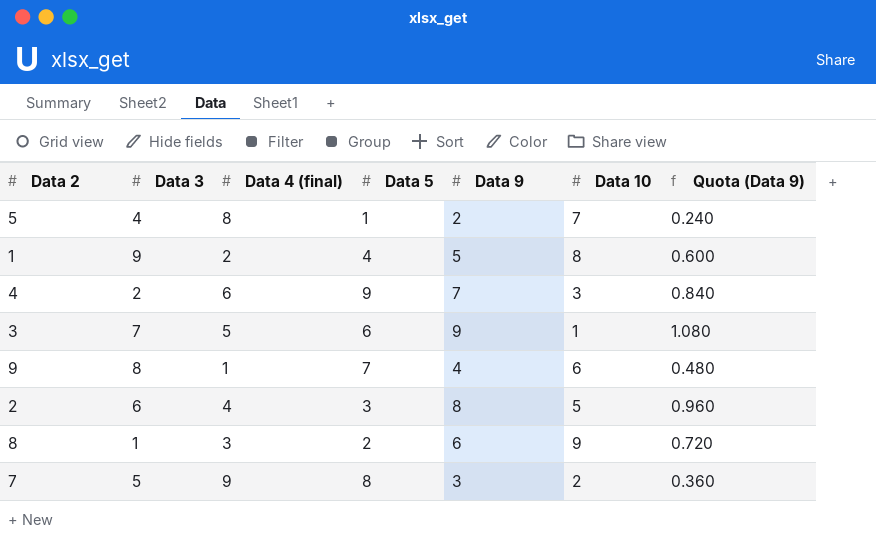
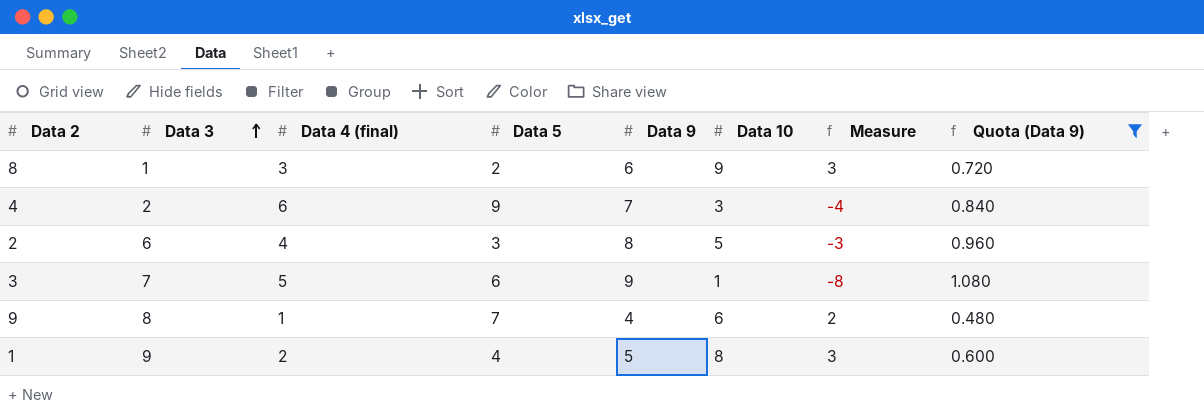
filter: none -> Quota (Data 9) >= 0.480
row order: none -> Data 3 ascending
column Measure | formula: none -> [Data 10] - [Data 9]

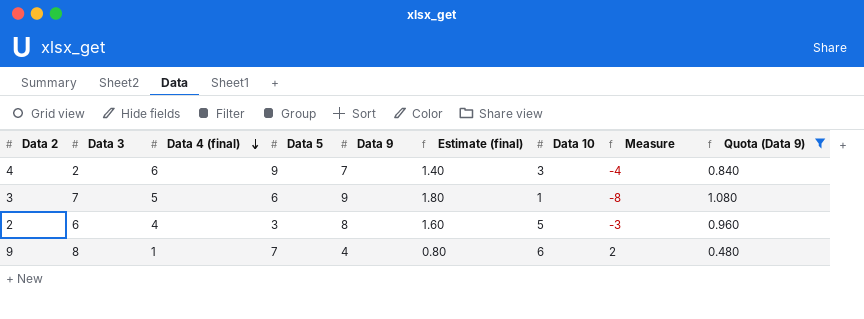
row order: Data 3 ascending -> Data 4 (final) descending
column Estimate (final) | formula: none -> [Data 9] * 0.2
row 8: 1 | 3 | 2 | 6 | 9 | 3 | 0.720 -> none
row 1: 9 | 2 | 4 | 5 | 8 | 3 | 0.600 -> none

